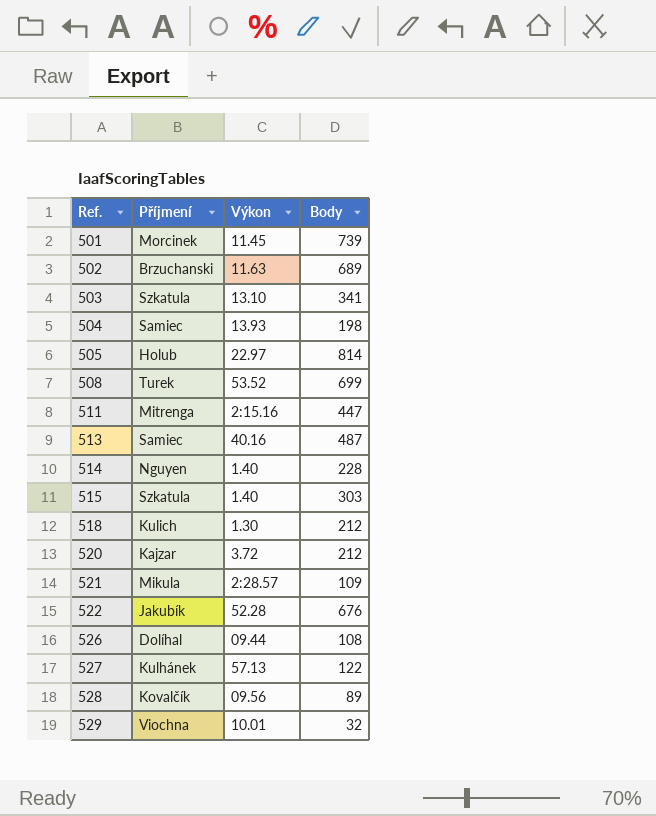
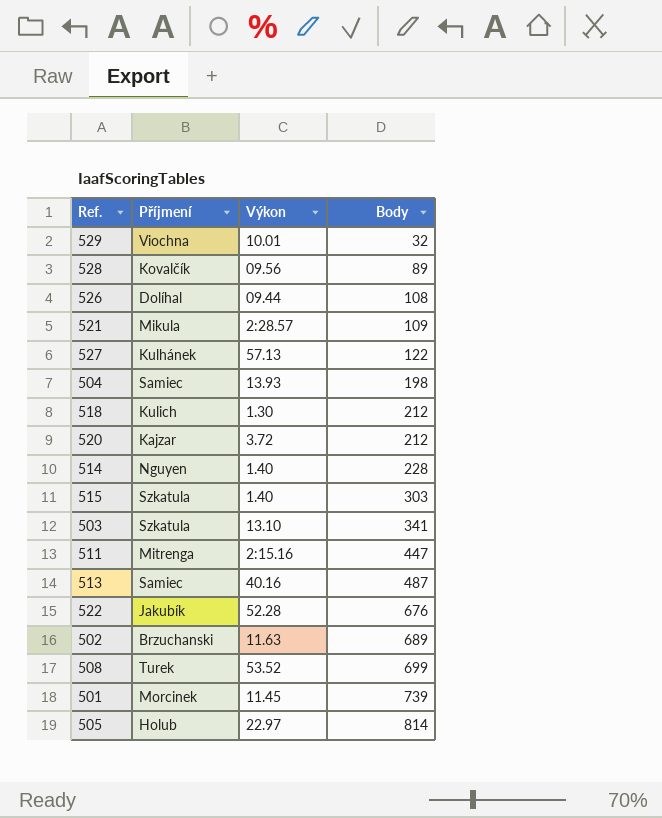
row order: Ref. ascending -> Body ascending

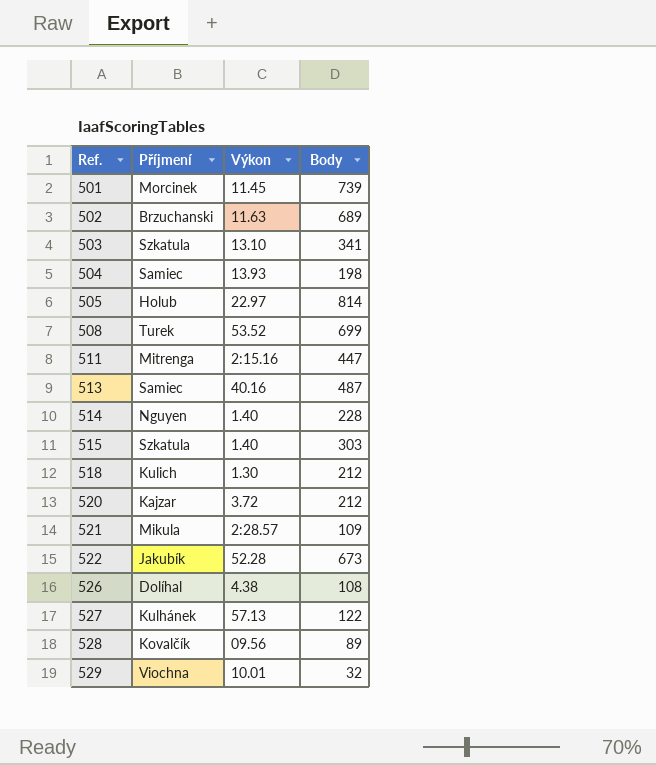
row order: Body ascending -> Ref. ascending
522 | Body: 676 -> 673
526 | Výkon: 09.44 -> 4.38

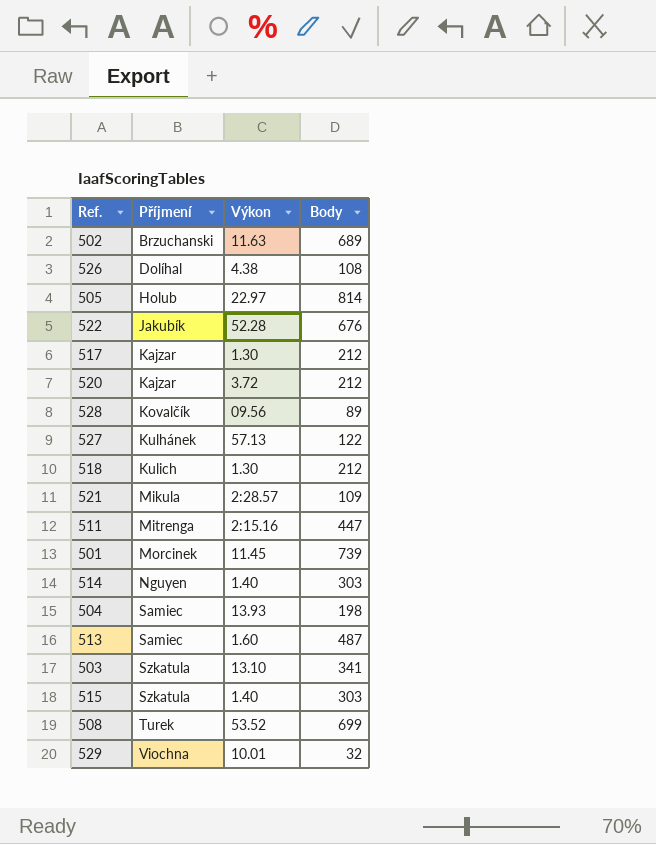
row order: Ref. ascending -> Příjmení ascending
522 | Body: 673 -> 676
row 517: none -> Kajzar | 1.30 | 212
514 | Body: 228 -> 303
513 | Výkon: 40.16 -> 1.60

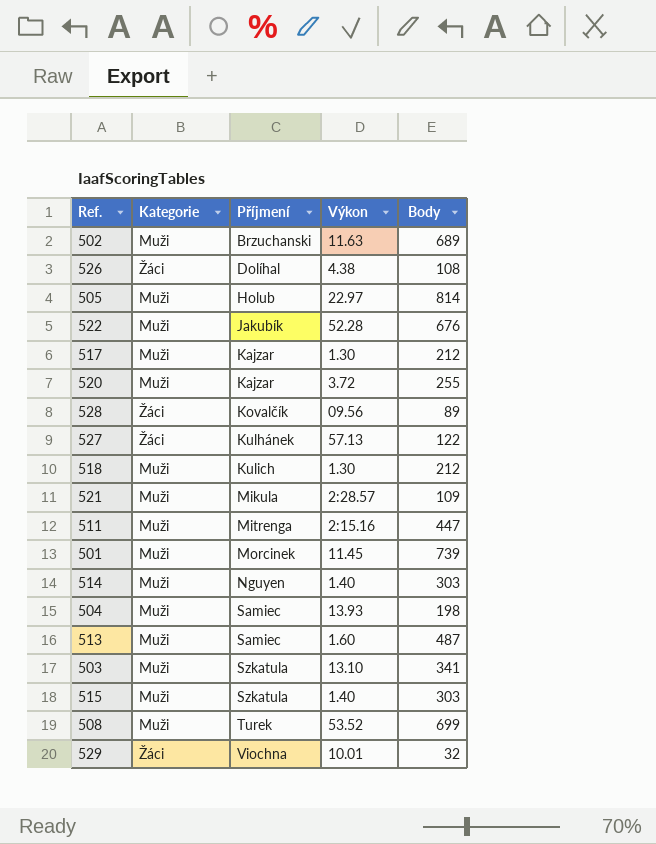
column Kategorie | position: none -> 2
520 | Body: 212 -> 255

